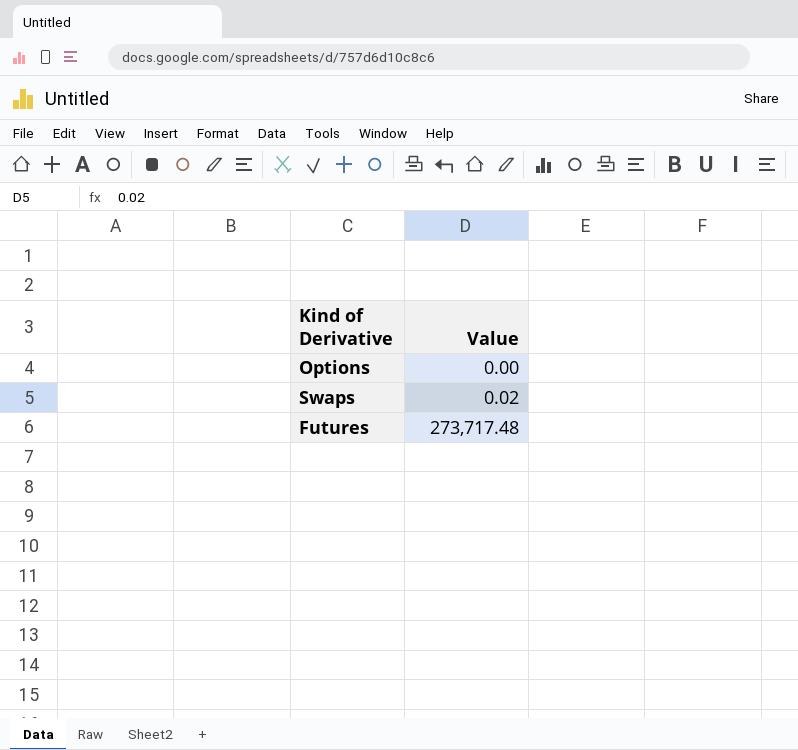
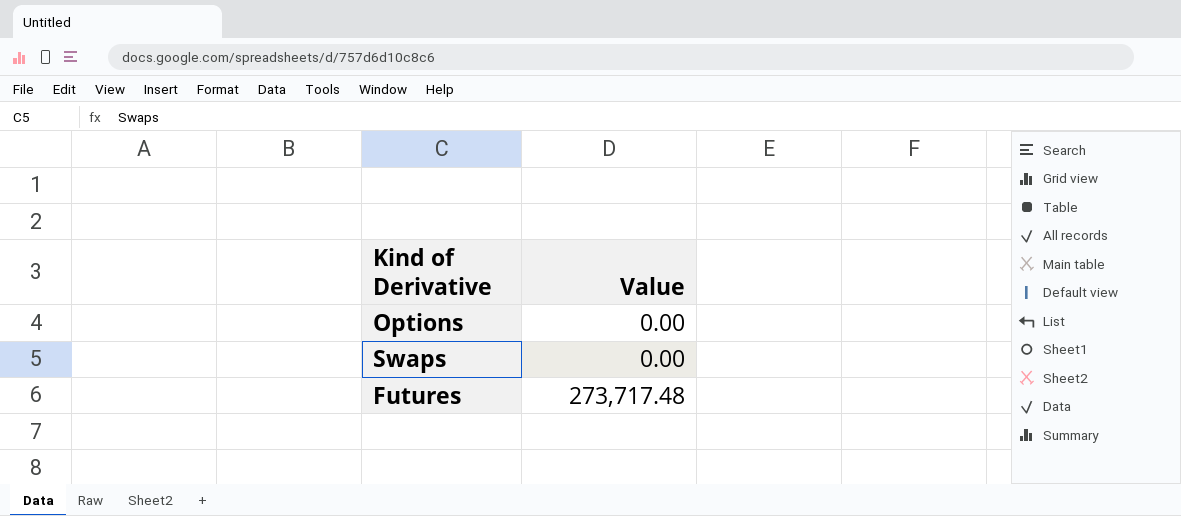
Swaps | Value: 0.02 -> 0.00

